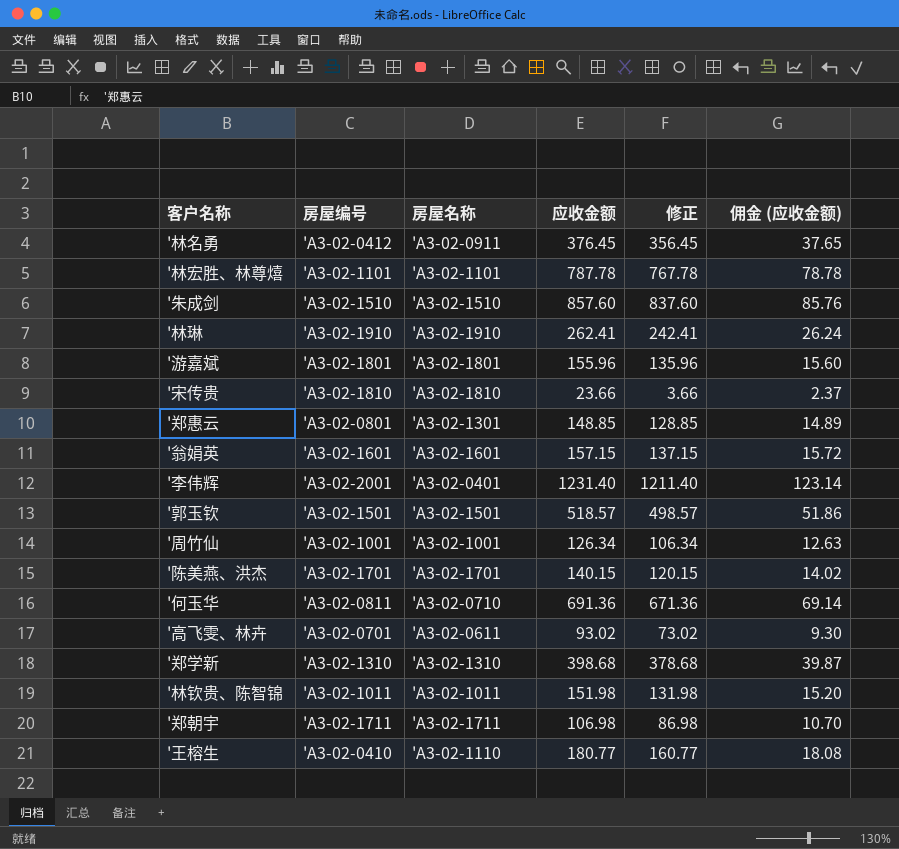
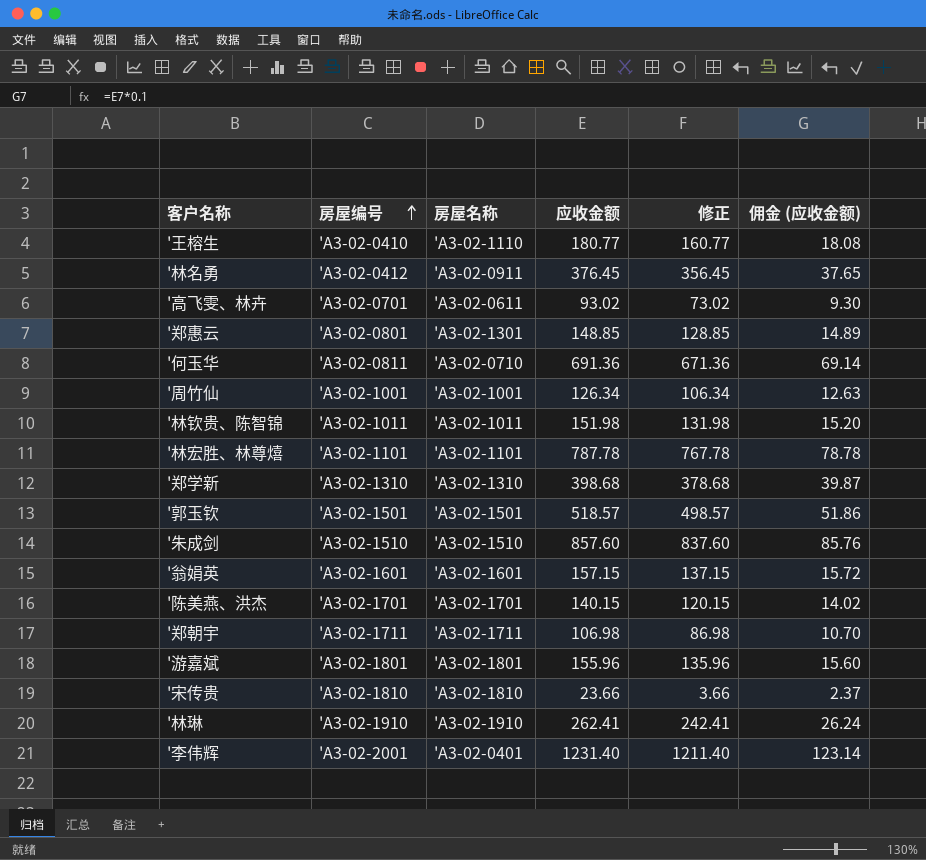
row order: none -> 房屋编号 ascending

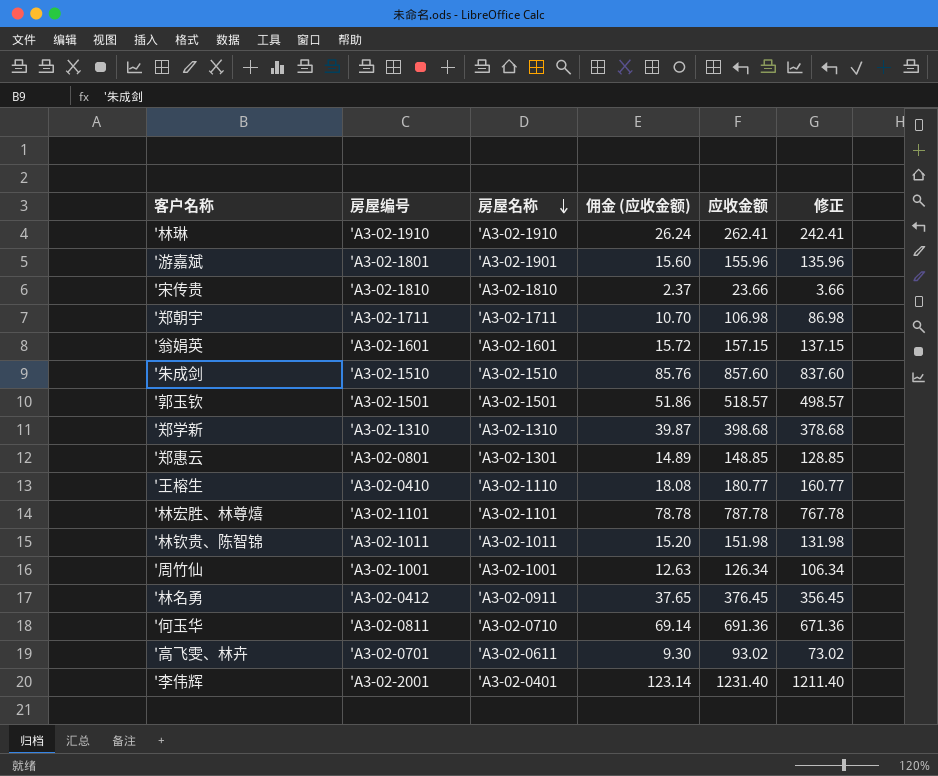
row order: 房屋编号 ascending -> 房屋名称 descending
column 佣金 (应收金额) | position: 6 -> 4
row '陈美燕、洪杰: 'A3-02-1701 | 'A3-02-1701 | 140.15 | 120.15 | 14.02 -> none
'游嘉斌 | 房屋名称: 'A3-02-1801 -> 'A3-02-1901

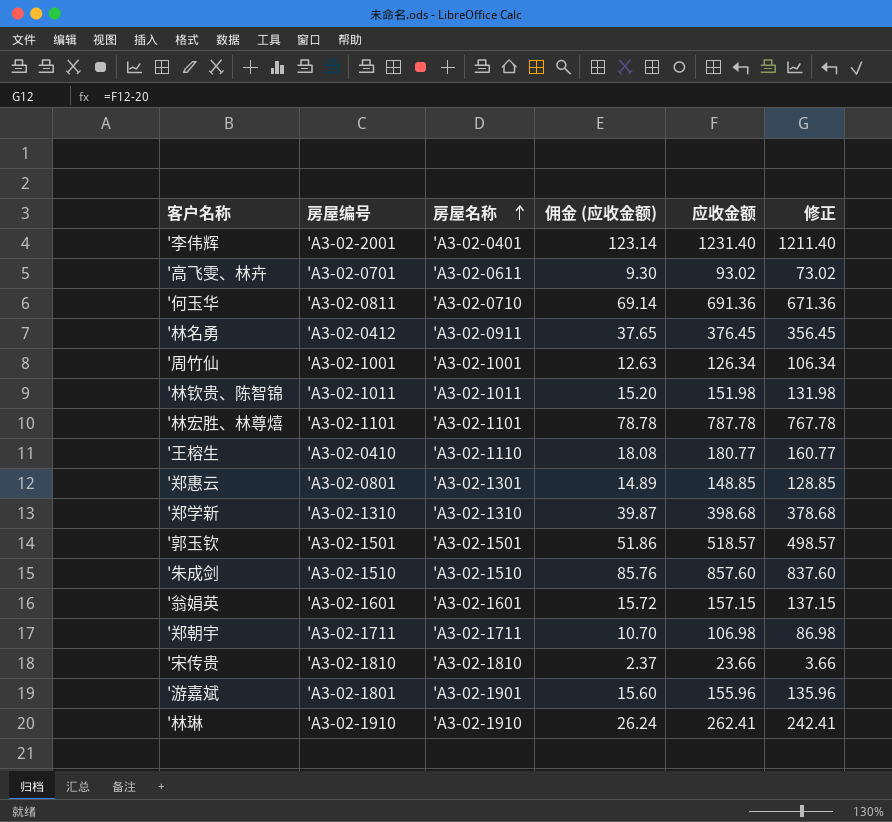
row order: 房屋名称 descending -> 房屋名称 ascending

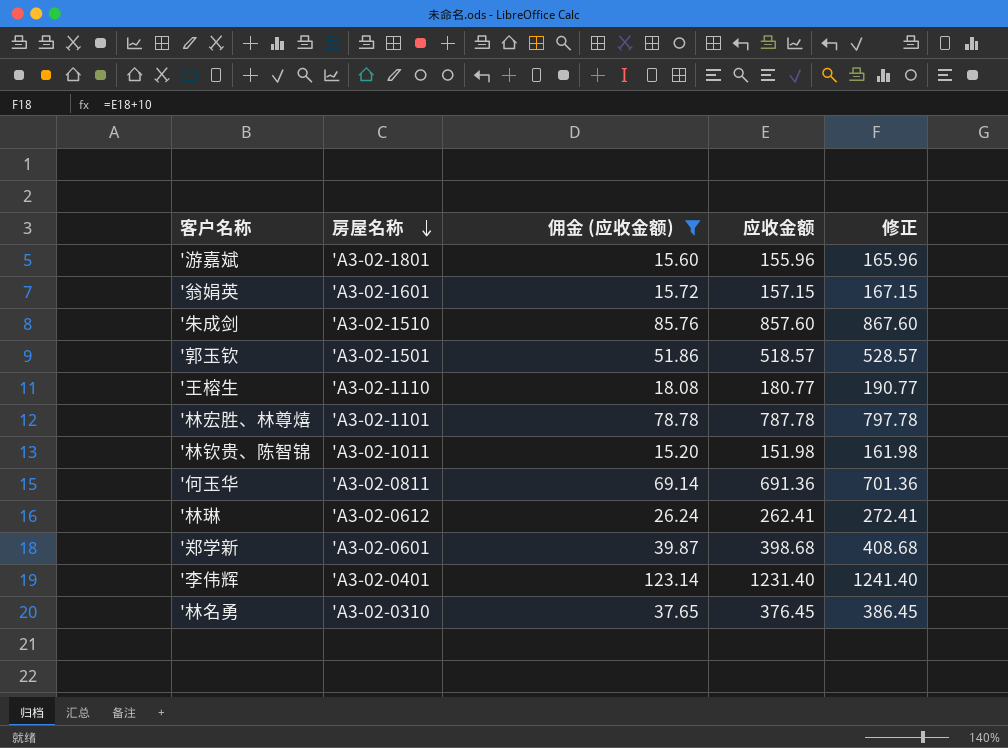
filter: none -> 佣金 (应收金额) >= 15.20
row order: 房屋名称 ascending -> 房屋名称 descending
column 房屋编号 | position: 2 -> none
column 修正 | formula: [应收金额] - 20 -> [应收金额] + 10
'游嘉斌 | 房屋名称: 'A3-02-1901 -> 'A3-02-1801
'何玉华 | 房屋名称: 'A3-02-0710 -> 'A3-02-0811
'林琳 | 房屋名称: 'A3-02-1910 -> 'A3-02-0612
'郑学新 | 房屋名称: 'A3-02-1310 -> 'A3-02-0601
'林名勇 | 房屋名称: 'A3-02-0911 -> 'A3-02-0310

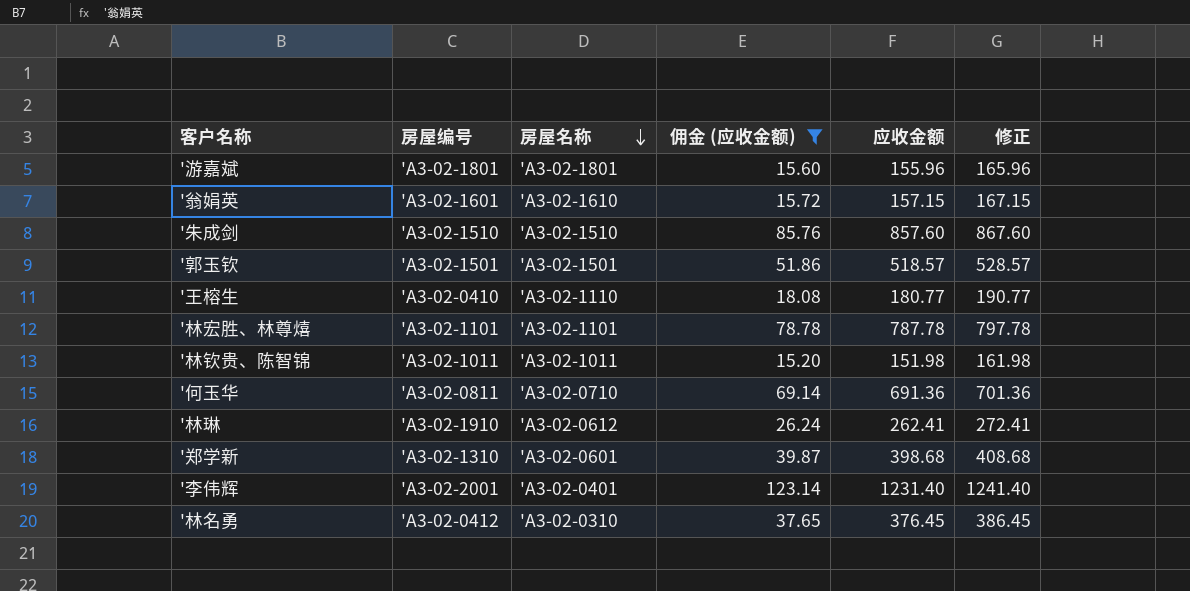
column 房屋编号 | position: none -> 2
'翁娟英 | 房屋名称: 'A3-02-1601 -> 'A3-02-1610
'何玉华 | 房屋名称: 'A3-02-0811 -> 'A3-02-0710

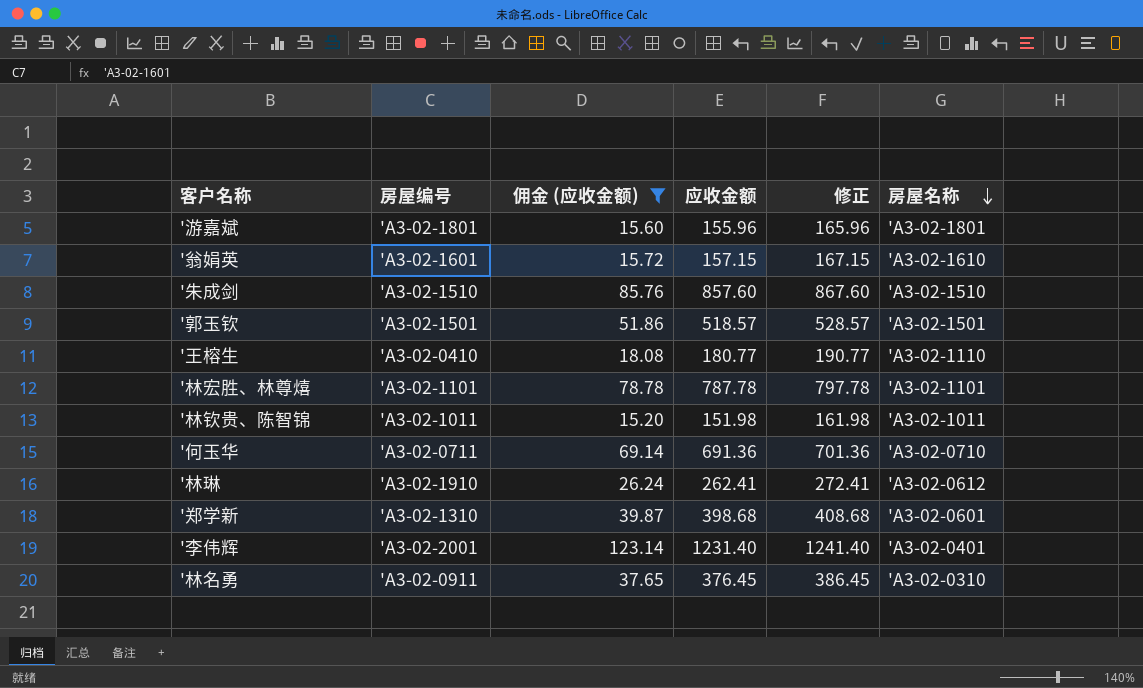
column 房屋名称 | position: 3 -> 6
'何玉华 | 房屋编号: 'A3-02-0811 -> 'A3-02-0711
'林名勇 | 房屋编号: 'A3-02-0412 -> 'A3-02-0911

